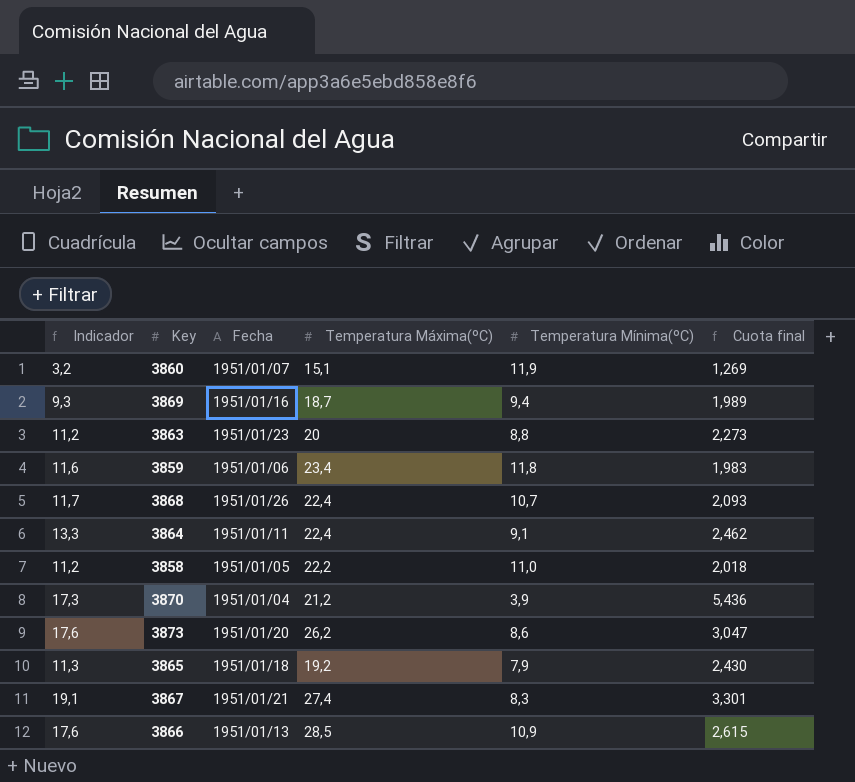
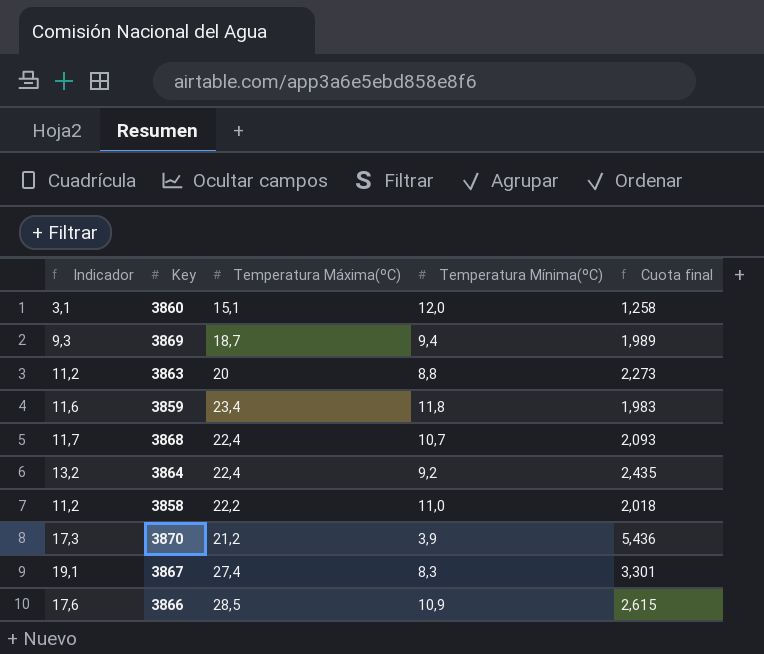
column Fecha | position: 3 -> none
row 3873: 17,6 | 1951/01/20 | 26,2 | 8,6 | 3,047 -> none
row 3865: 11,3 | 1951/01/18 | 19,2 | 7,9 | 2,430 -> none
3860 | Indicador: 3,2 -> 3,1
3860 | Temperatura Mínima(ºC): 11,9 -> 12,0
3860 | Cuota final: 1,269 -> 1,258
3864 | Indicador: 13,3 -> 13,2
3864 | Temperatura Mínima(ºC): 9,1 -> 9,2
3864 | Cuota final: 2,462 -> 2,435

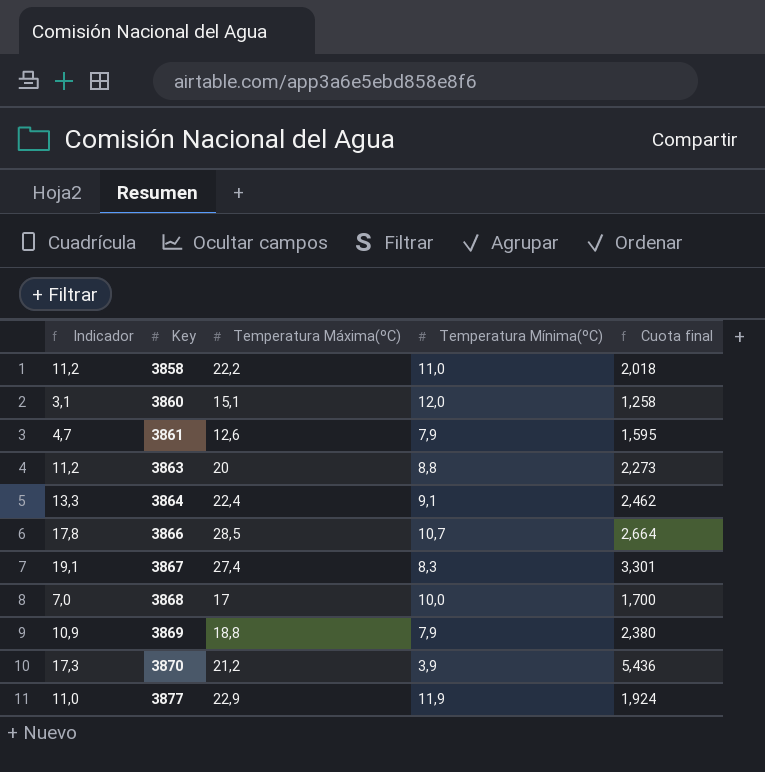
row order: none -> Key ascending
row 3859: 11,6 | 23,4 | 11,8 | 1,983 -> none
row 3861: none -> 4,7 | 12,6 | 7,9 | 1,595
3864 | Indicador: 13,2 -> 13,3
3864 | Temperatura Mínima(ºC): 9,2 -> 9,1
3864 | Cuota final: 2,435 -> 2,462
3866 | Indicador: 17,6 -> 17,8
3866 | Temperatura Mínima(ºC): 10,9 -> 10,7
3866 | Cuota final: 2,615 -> 2,664
3868 | Indicador: 11,7 -> 7,0
3868 | Temperatura Máxima(ºC): 22,4 -> 17
3868 | Temperatura Mínima(ºC): 10,7 -> 10,0
3868 | Cuota final: 2,093 -> 1,700
3869 | Indicador: 9,3 -> 10,9
3869 | Temperatura Máxima(ºC): 18,7 -> 18,8
3869 | Temperatura Mínima(ºC): 9,4 -> 7,9
3869 | Cuota final: 1,989 -> 2,380
row 3877: none -> 11,0 | 22,9 | 11,9 | 1,924

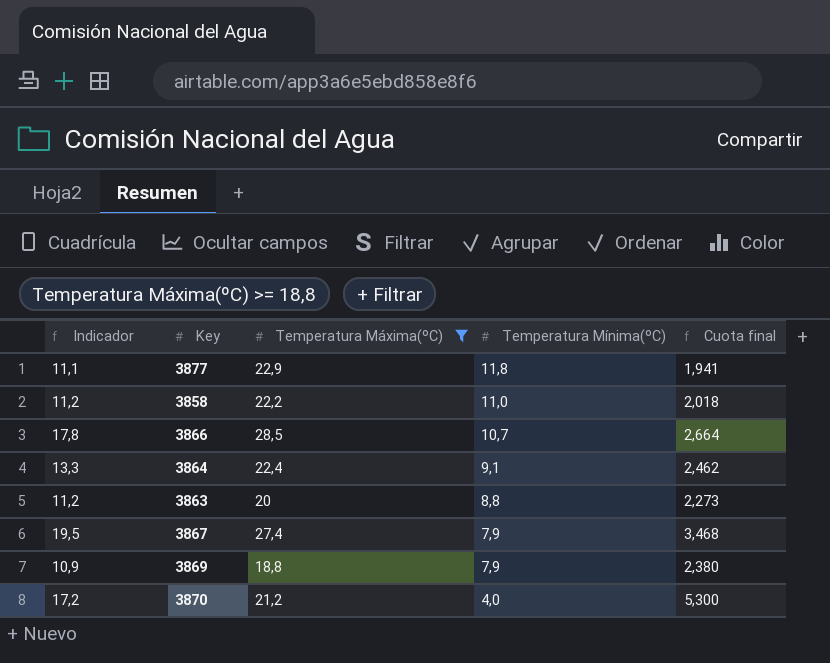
filter: none -> Temperatura Máxima(ºC) >= 18,8
row order: Key ascending -> Temperatura Mínima(ºC) descending
3877 | Indicador: 11,0 -> 11,1
3877 | Temperatura Mínima(ºC): 11,9 -> 11,8
3877 | Cuota final: 1,924 -> 1,941
3867 | Indicador: 19,1 -> 19,5
3867 | Temperatura Mínima(ºC): 8,3 -> 7,9
3867 | Cuota final: 3,301 -> 3,468
3870 | Indicador: 17,3 -> 17,2
3870 | Temperatura Mínima(ºC): 3,9 -> 4,0
3870 | Cuota final: 5,436 -> 5,300

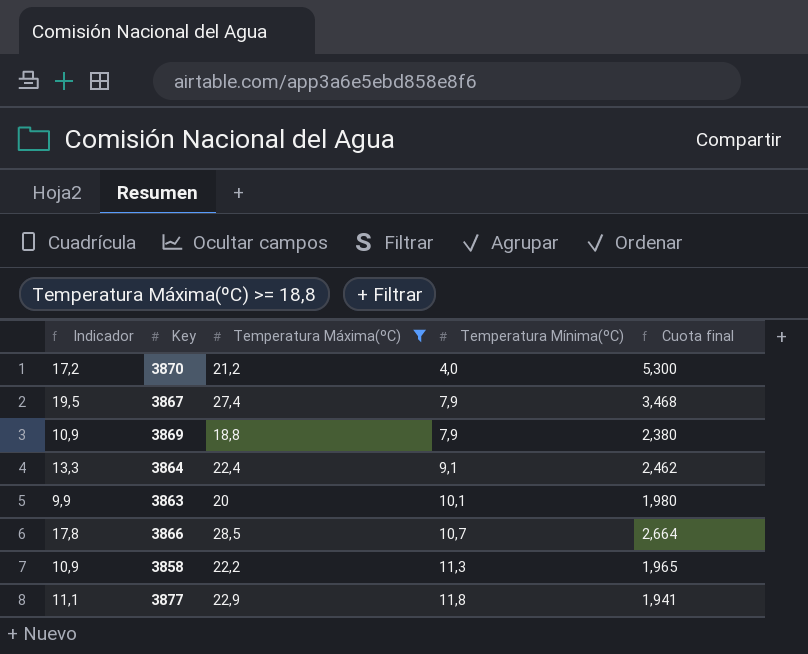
row order: Temperatura Mínima(ºC) descending -> Temperatura Mínima(ºC) ascending
3863 | Indicador: 11,2 -> 9,9
3863 | Temperatura Mínima(ºC): 8,8 -> 10,1
3863 | Cuota final: 2,273 -> 1,980
3858 | Indicador: 11,2 -> 10,9
3858 | Temperatura Mínima(ºC): 11,0 -> 11,3
3858 | Cuota final: 2,018 -> 1,965

